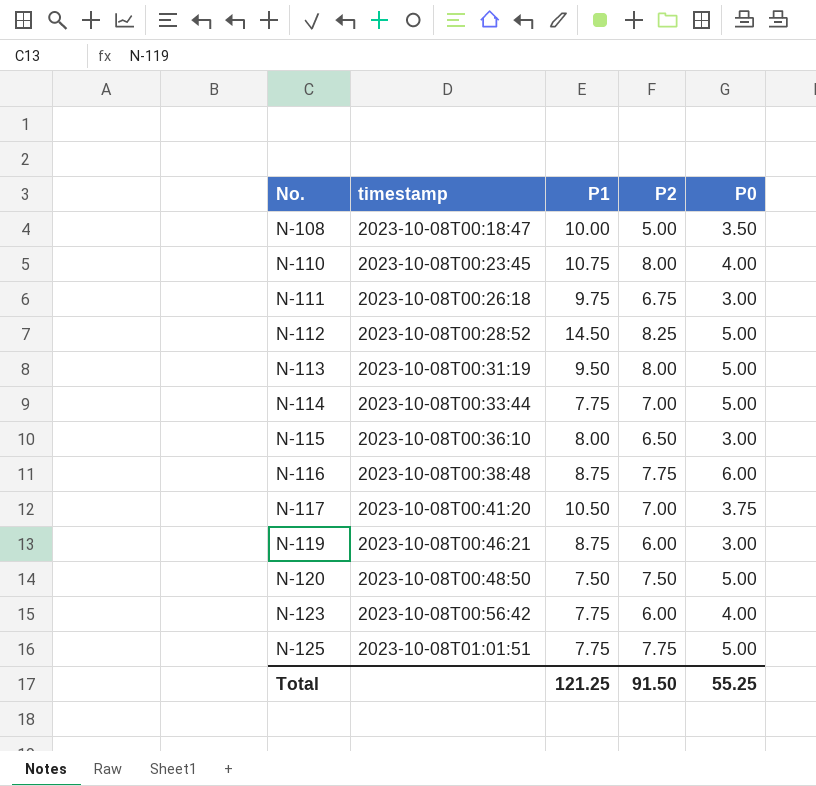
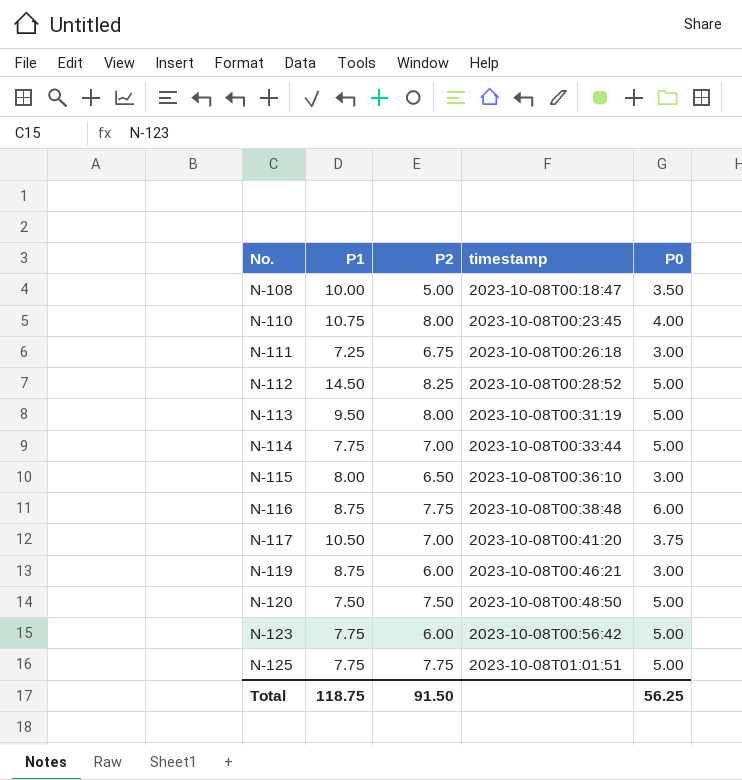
column timestamp | position: 2 -> 4
N-111 | P1: 9.75 -> 7.25
N-123 | P0: 4.00 -> 5.00
Total | P1: 121.25 -> 118.75
Total | P0: 55.25 -> 56.25

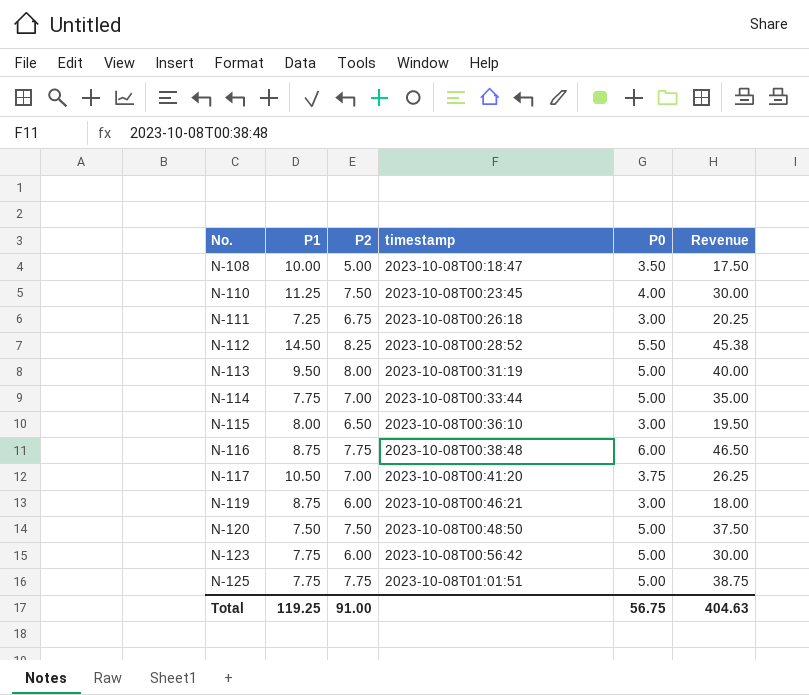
column Revenue | formula: none -> [P2] * [P0]
N-110 | P1: 10.75 -> 11.25
N-110 | P2: 8.00 -> 7.50
N-112 | P0: 5.00 -> 5.50
Total | P1: 118.75 -> 119.25
Total | P2: 91.50 -> 91.00
Total | P0: 56.25 -> 56.75

